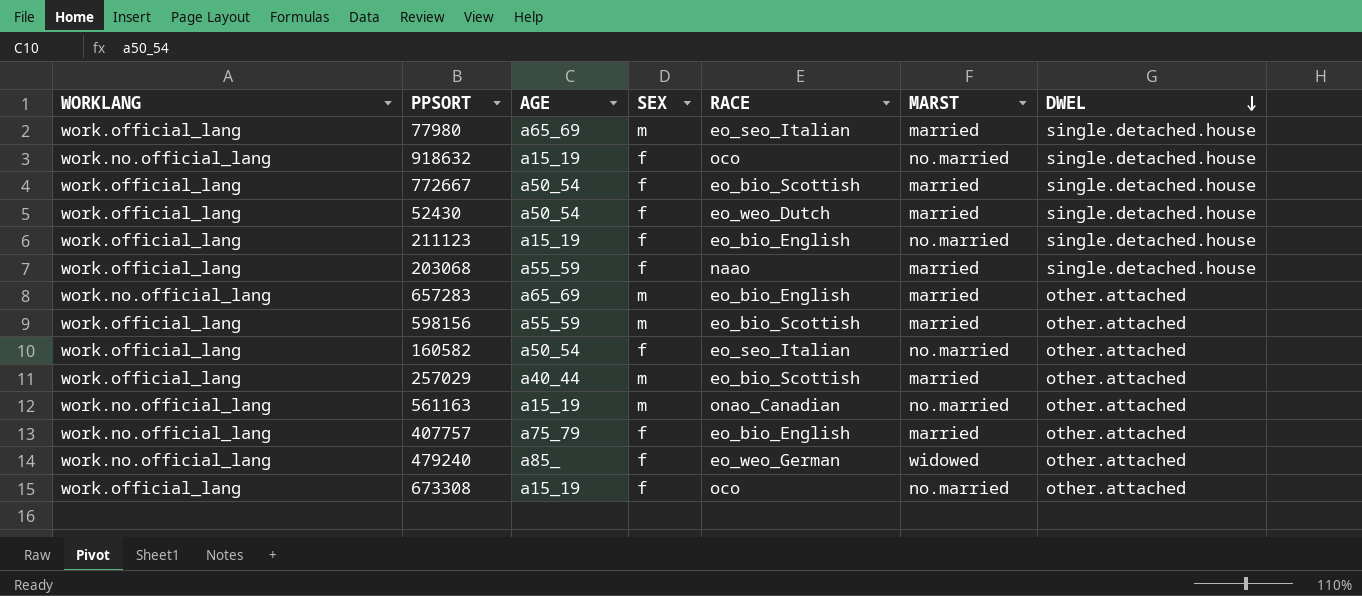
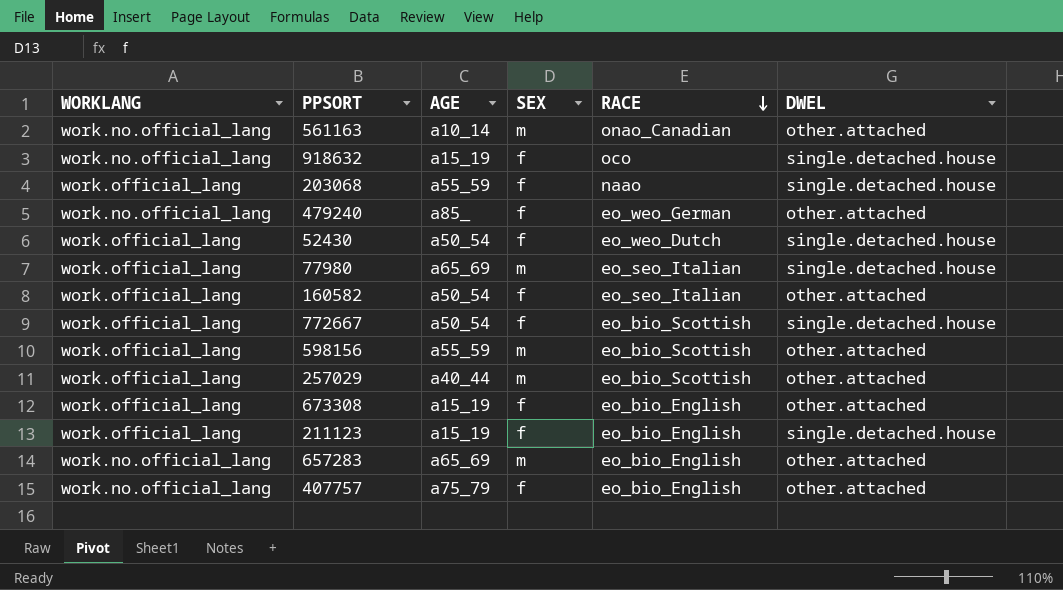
row order: DWEL descending -> RACE descending
column MARST | position: 6 -> none
561163 | AGE: a15_19 -> a10_14
673308 | RACE: oco -> eo_bio_English

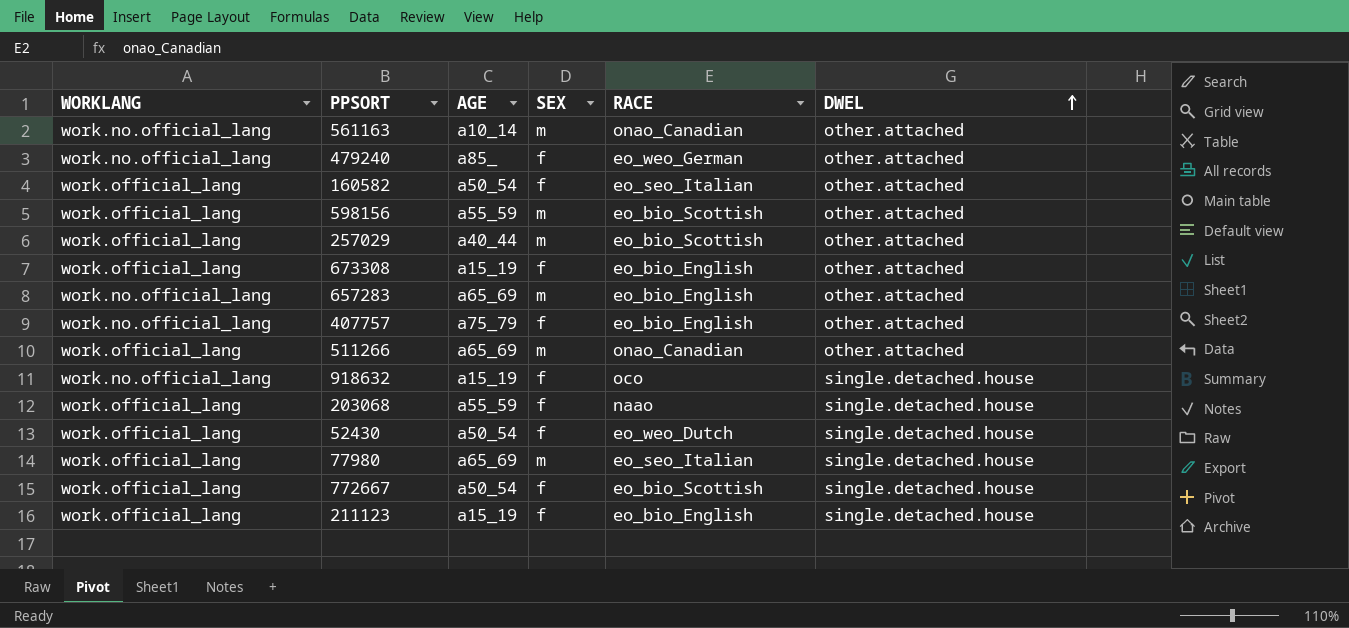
row order: RACE descending -> DWEL ascending
row 511266: none -> work.official_lang | a65_69 | m | onao_Canadian | other.attached

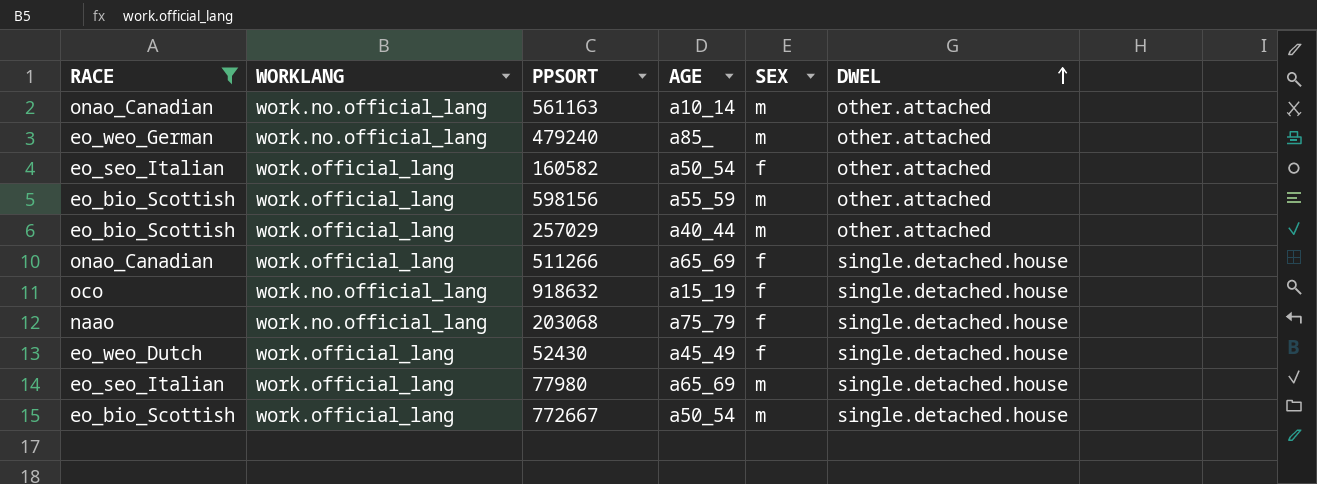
filter: none -> RACE != eo_bio_English
column RACE | position: 5 -> 1
479240 | SEX: f -> m
511266 | SEX: m -> f
511266 | DWEL: other.attached -> single.detached.house
203068 | WORKLANG: work.official_lang -> work.no.official_lang
203068 | AGE: a55_59 -> a75_79
52430 | AGE: a50_54 -> a45_49
772667 | SEX: f -> m

